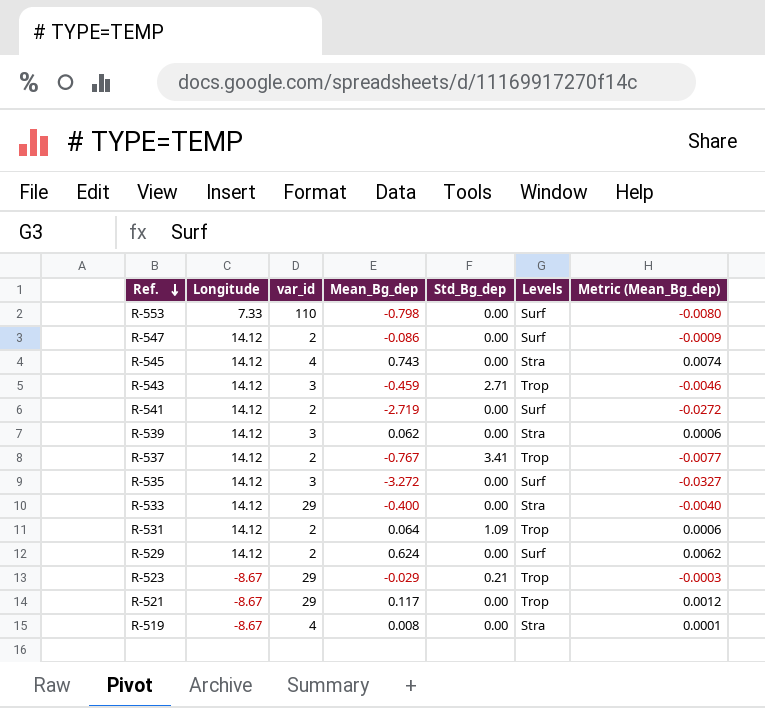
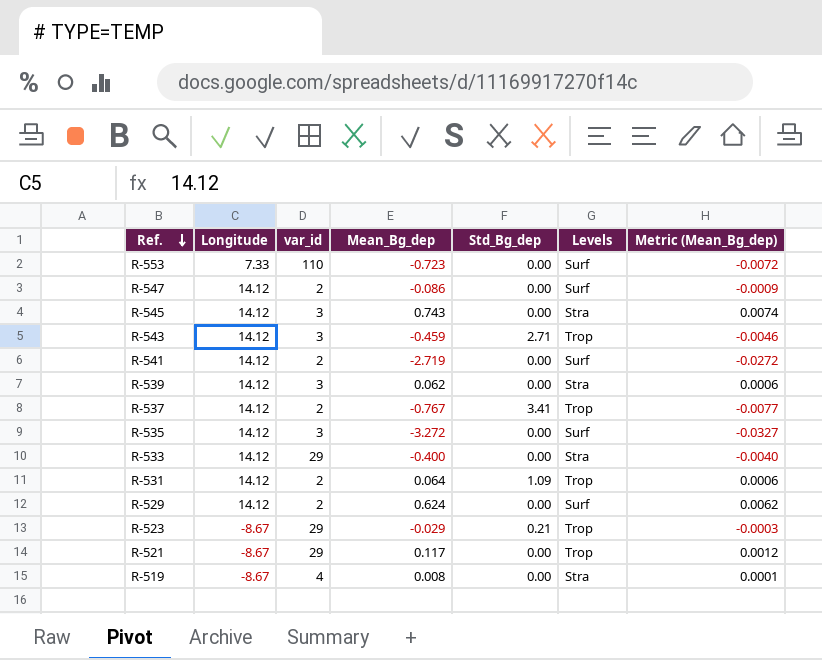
R-553 | Mean_Bg_dep: -0.798 -> -0.723
R-553 | Metric (Mean_Bg_dep): -0.0080 -> -0.0072
R-545 | var_id: 4 -> 3

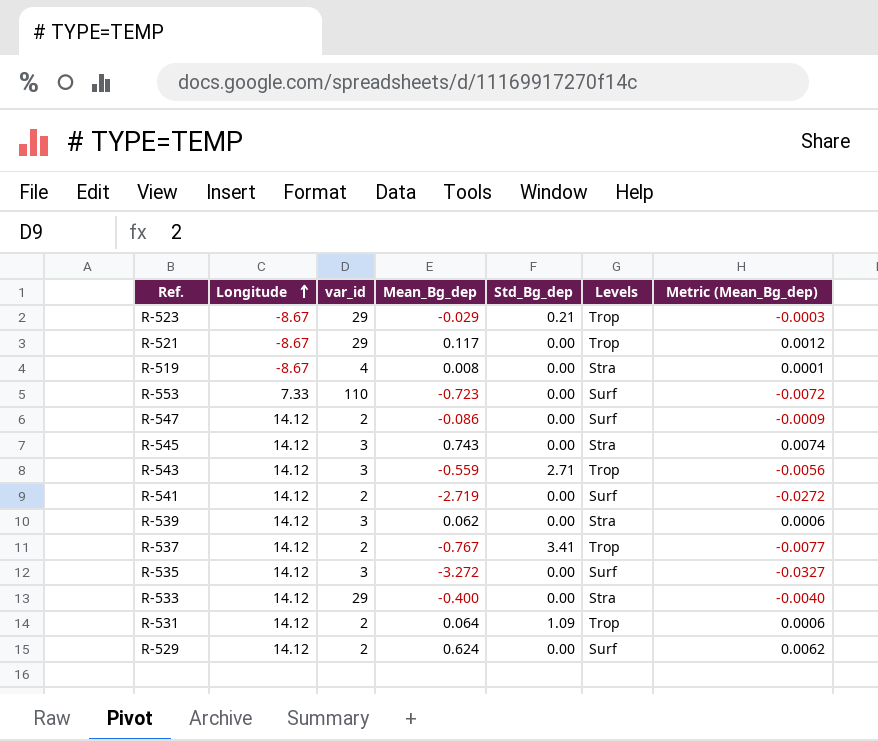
row order: Ref. descending -> Longitude ascending
R-543 | Mean_Bg_dep: -0.459 -> -0.559
R-543 | Metric (Mean_Bg_dep): -0.0046 -> -0.0056

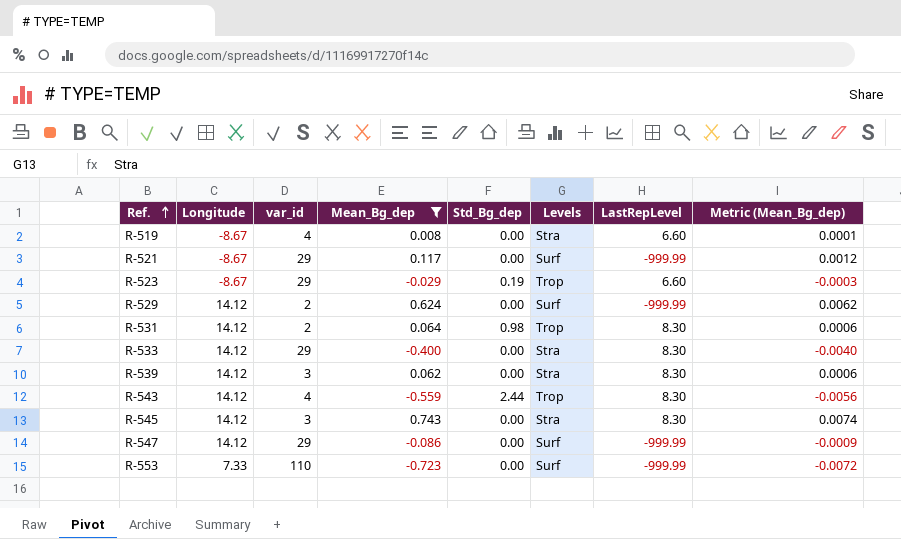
filter: none -> Mean_Bg_dep >= -0.723
row order: Longitude ascending -> Ref. ascending
column LastRepLevel | position: none -> 7
R-521 | Levels: Trop -> Surf
R-523 | Std_Bg_dep: 0.21 -> 0.19
R-531 | Std_Bg_dep: 1.09 -> 0.98
R-543 | var_id: 3 -> 4
R-543 | Std_Bg_dep: 2.71 -> 2.44
R-547 | var_id: 2 -> 29

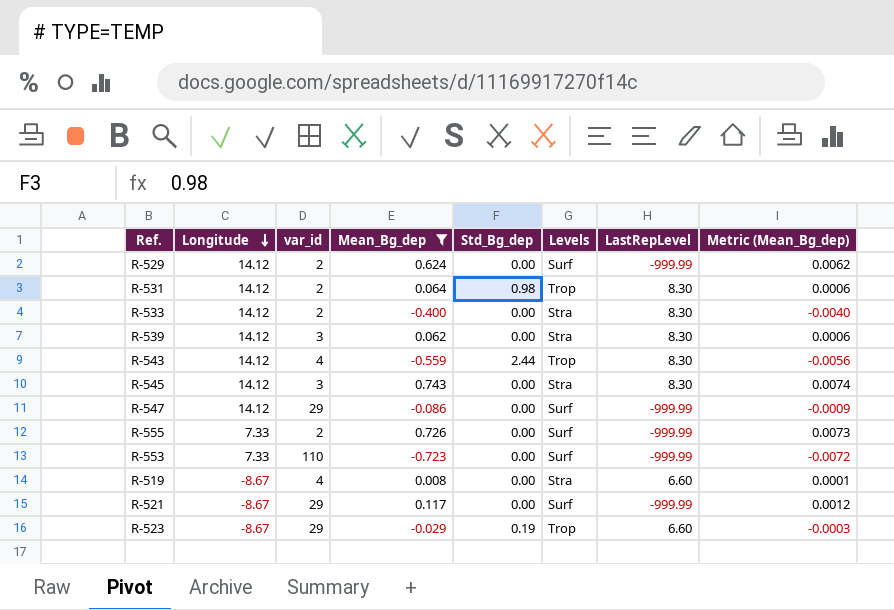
row order: Ref. ascending -> Longitude descending
R-533 | var_id: 29 -> 2
row R-555: none -> 7.33 | 2 | 0.726 | 0.00 | Surf | -999.99 | 0.0073

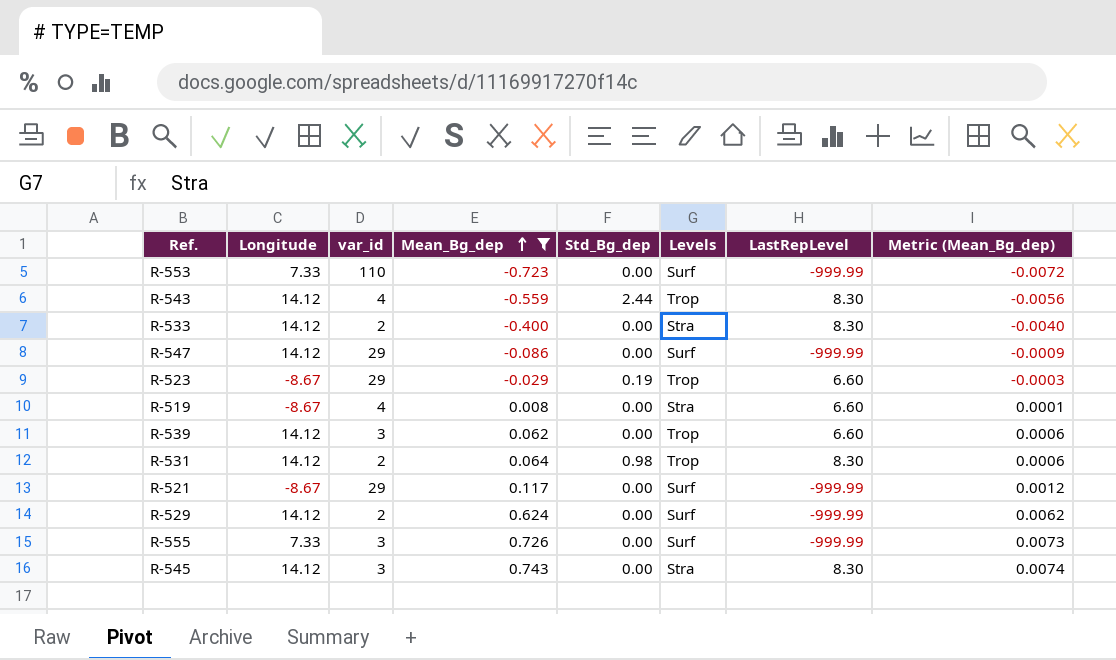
row order: Longitude descending -> Mean_Bg_dep ascending
R-539 | Levels: Stra -> Trop
R-539 | LastRepLevel: 8.30 -> 6.60
R-555 | var_id: 2 -> 3

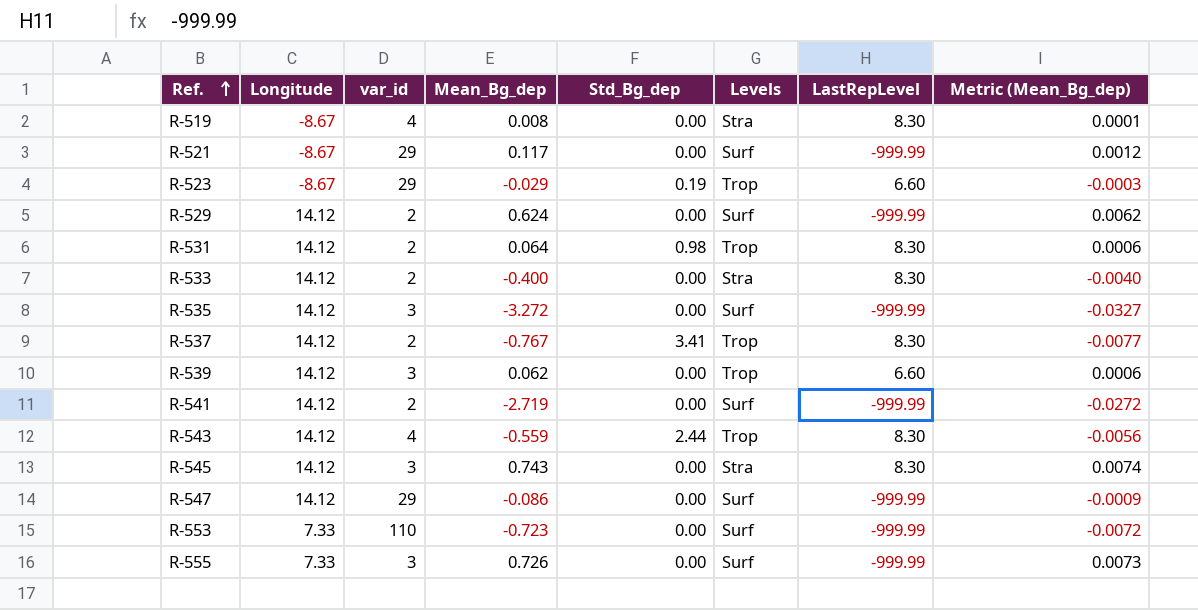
filter: Mean_Bg_dep >= -0.723 -> none
row order: Mean_Bg_dep ascending -> Ref. ascending
R-519 | LastRepLevel: 6.60 -> 8.30

